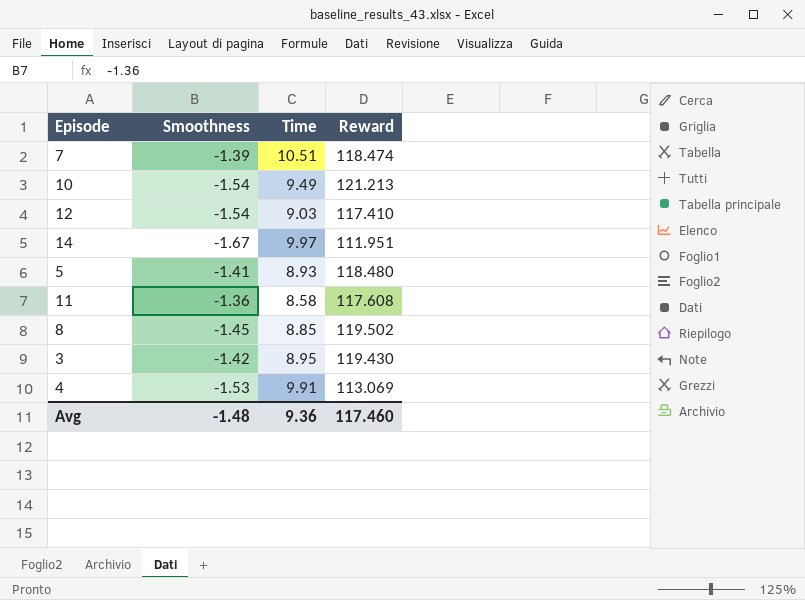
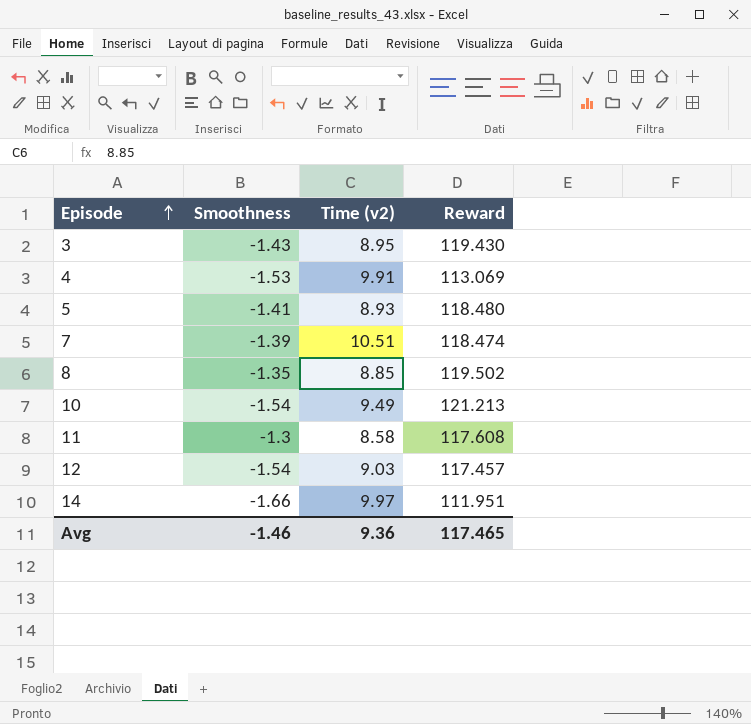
row order: none -> Episode ascending
column name: Time -> Time (v2)
3 | Smoothness: -1.42 -> -1.43
8 | Smoothness: -1.45 -> -1.35
11 | Smoothness: -1.36 -> -1.3
12 | Reward: 117.410 -> 117.457
14 | Smoothness: -1.67 -> -1.66
Avg | Smoothness: -1.48 -> -1.46
Avg | Reward: 117.460 -> 117.465

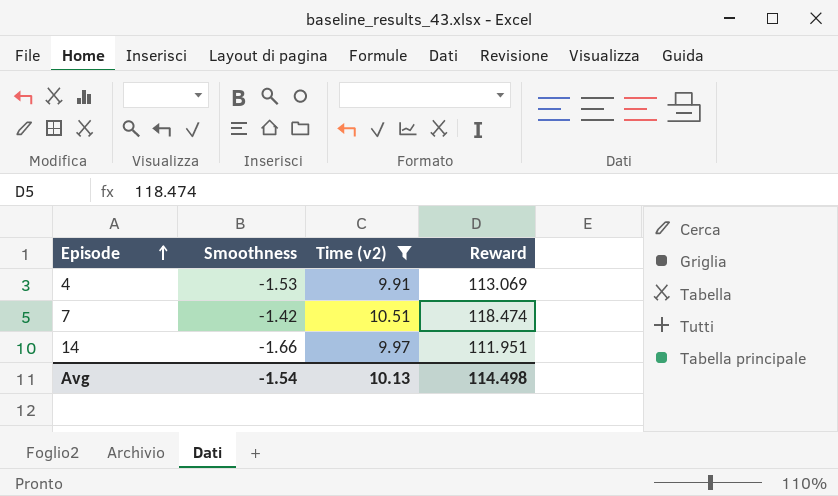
filter: none -> Time (v2) >= 9.91
7 | Smoothness: -1.39 -> -1.42
Avg | Smoothness: -1.46 -> -1.54
Avg | Time (v2): 9.36 -> 10.13
Avg | Reward: 117.465 -> 114.498

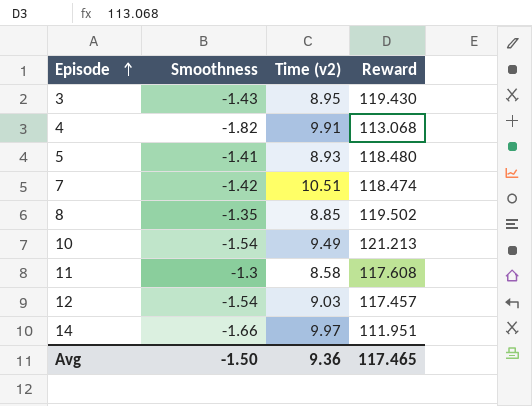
filter: Time (v2) >= 9.91 -> none
4 | Smoothness: -1.53 -> -1.82
4 | Reward: 113.069 -> 113.068
Avg | Smoothness: -1.54 -> -1.50
Avg | Time (v2): 10.13 -> 9.36
Avg | Reward: 114.498 -> 117.465

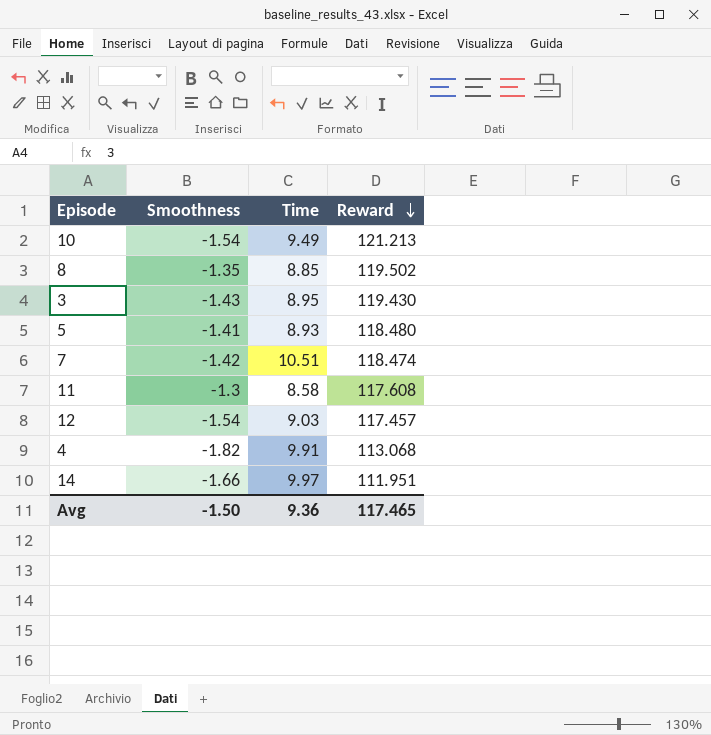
row order: Episode ascending -> Reward descending
column name: Time (v2) -> Time

